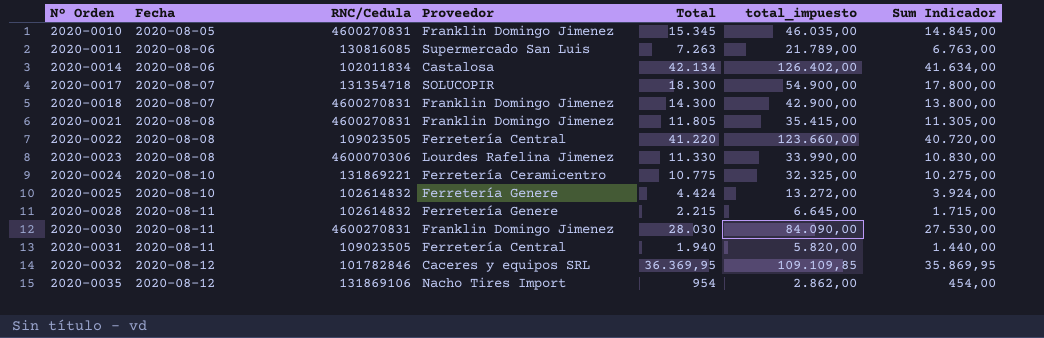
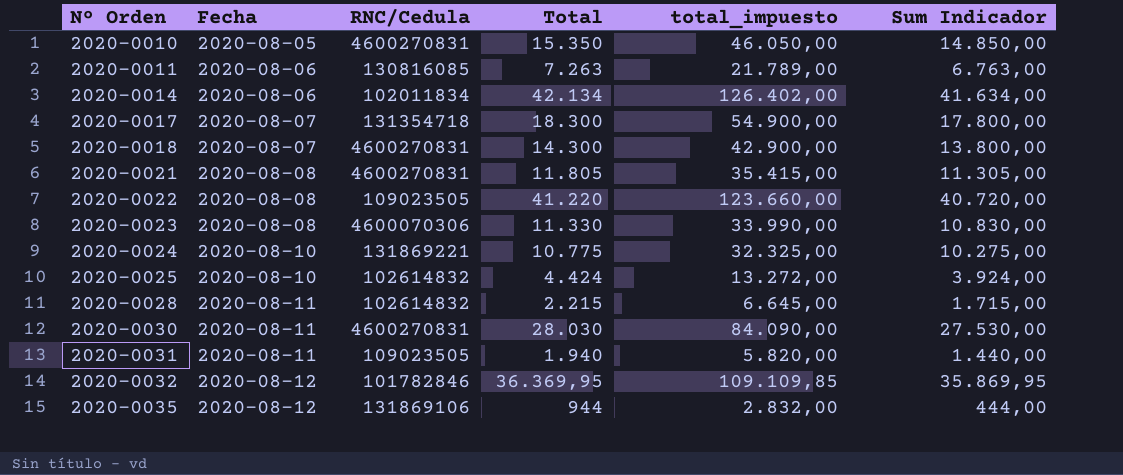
column Proveedor | position: 4 -> none
2020-0010 | Total: 15.345 -> 15.350
2020-0010 | total_impuesto: 46.035,00 -> 46.050,00
2020-0010 | Sum Indicador: 14.845,00 -> 14.850,00
2020-0035 | Total: 954 -> 944
2020-0035 | total_impuesto: 2.862,00 -> 2.832,00
2020-0035 | Sum Indicador: 454,00 -> 444,00

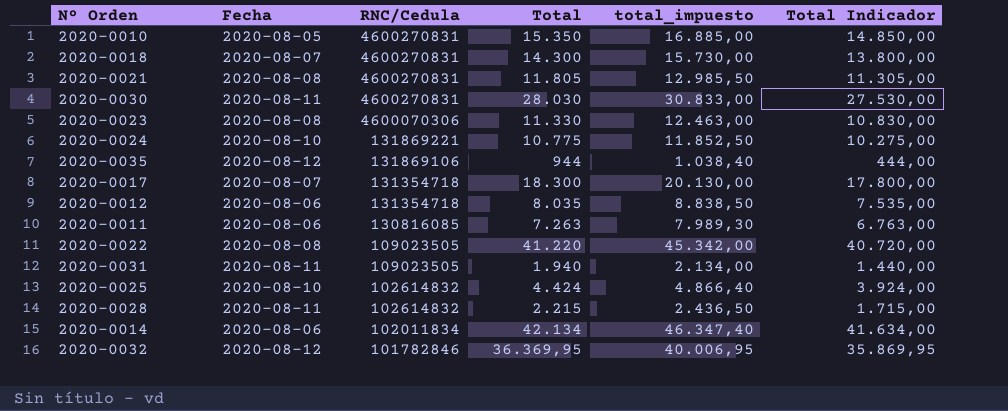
row order: Nº Orden ascending -> RNC/Cedula descending
column total_impuesto | formula: [Total] * 3 -> [Total] * 1,1
column name: Sum Indicador -> Total Indicador
row 2020-0012: none -> 2020-08-06 | 131354718 | 8.035 | 8.838,50 | 7.535,00

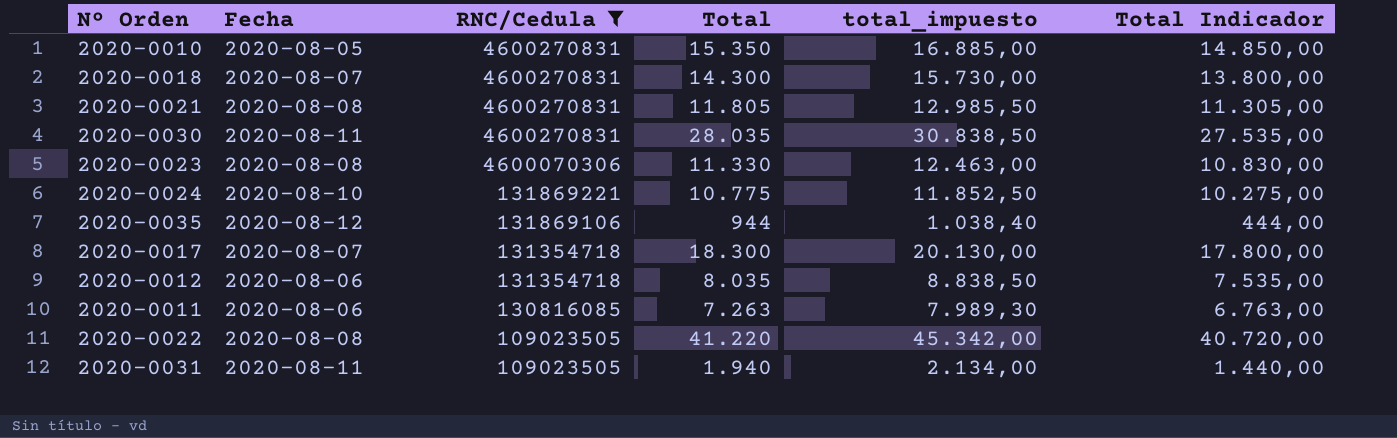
filter: none -> RNC/Cedula >= 109023505
2020-0030 | Total: 28.030 -> 28.035
2020-0030 | total_impuesto: 30.833,00 -> 30.838,50
2020-0030 | Total Indicador: 27.530,00 -> 27.535,00

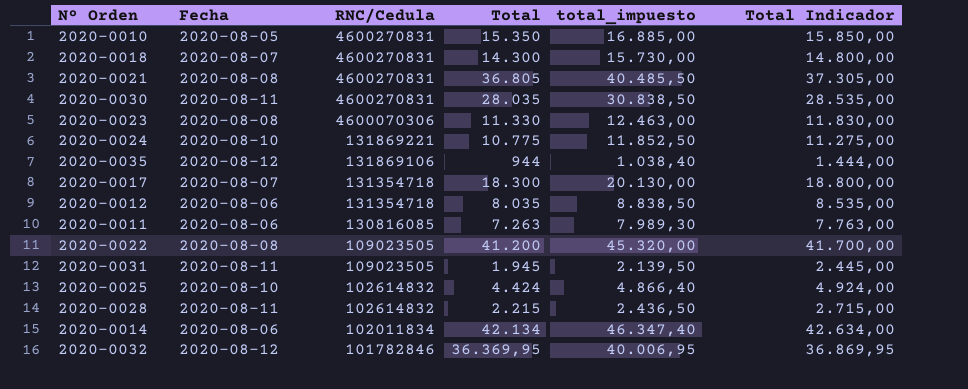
filter: RNC/Cedula >= 109023505 -> none
column Total Indicador | formula: [Total] - 500 -> [Total] + 500
2020-0021 | Total: 11.805 -> 36.805
2020-0021 | total_impuesto: 12.985,50 -> 40.485,50
2020-0022 | Total: 41.220 -> 41.200
2020-0022 | total_impuesto: 45.342,00 -> 45.320,00
2020-0031 | Total: 1.940 -> 1.945
2020-0031 | total_impuesto: 2.134,00 -> 2.139,50

